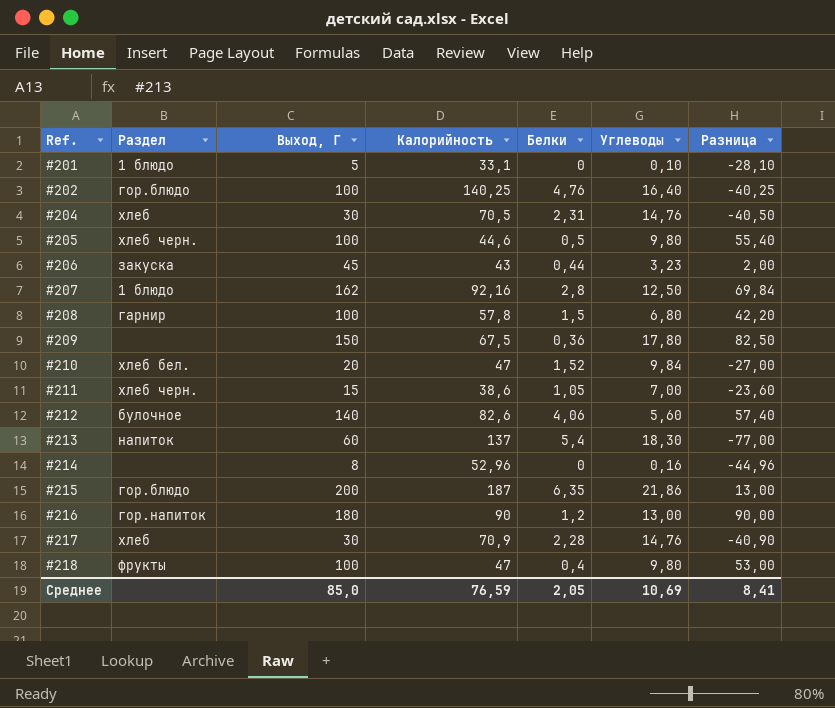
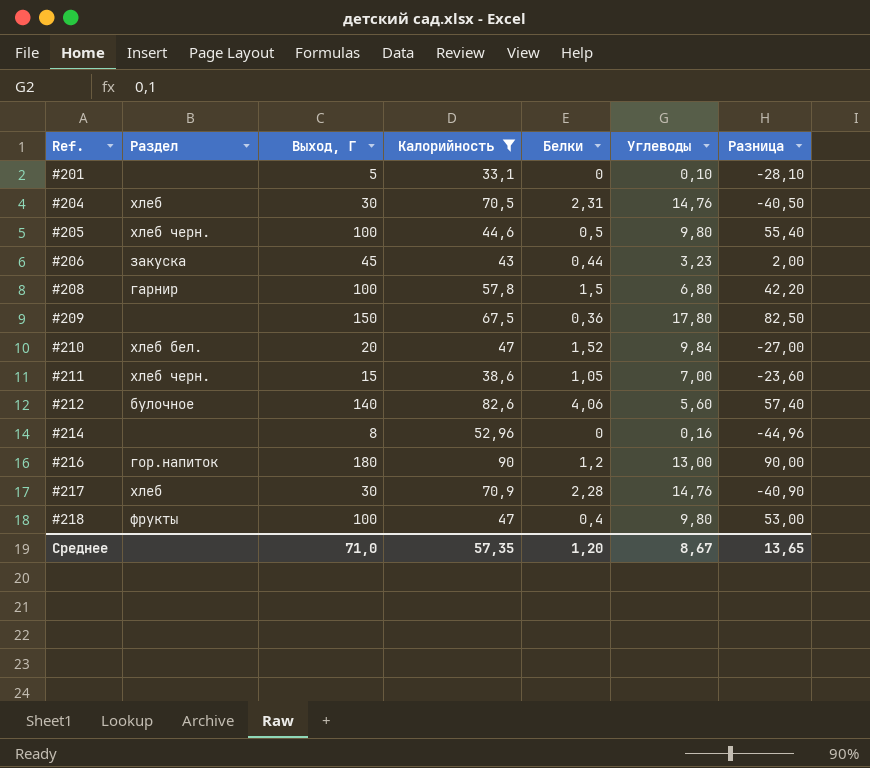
filter: none -> Калорийность <= 90
#201 | Раздел: 1 блюдо -> none
Среднее | Выход, Г: 85,0 -> 71,0
Среднее | Калорийность: 76,59 -> 57,35
Среднее | Белки: 2,05 -> 1,20
Среднее | Углеводы: 10,69 -> 8,67
Среднее | Разница: 8,41 -> 13,65

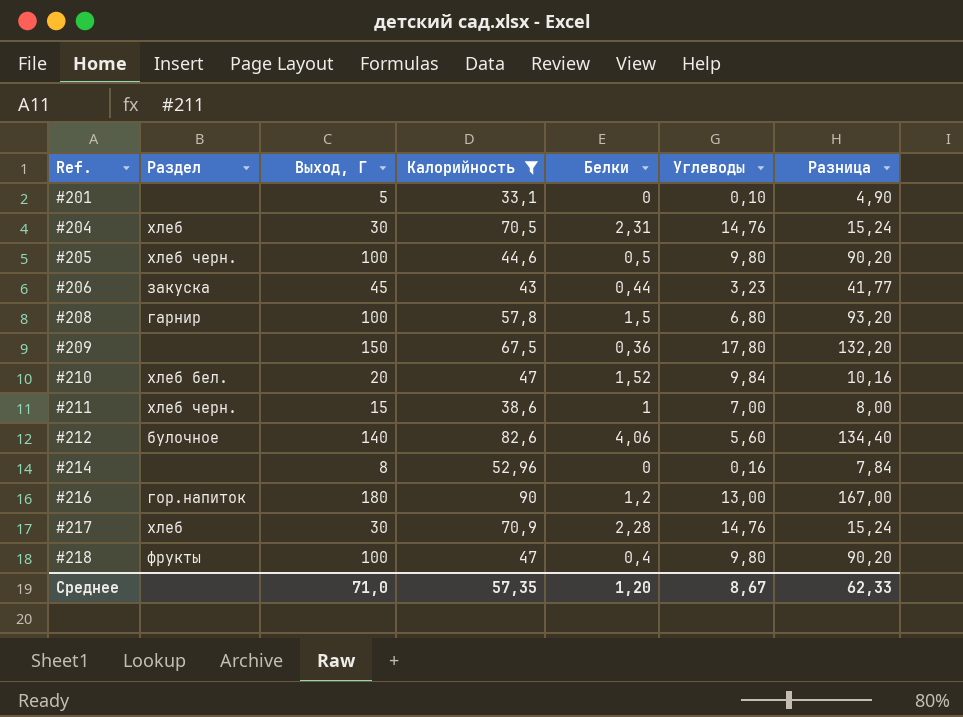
column Разница | formula: [Выход, Г] - [Калорийность] -> [Выход, Г] - [Углеводы]
#211 | Белки: 1,05 -> 1
Среднее | Разница: 13,65 -> 62,33

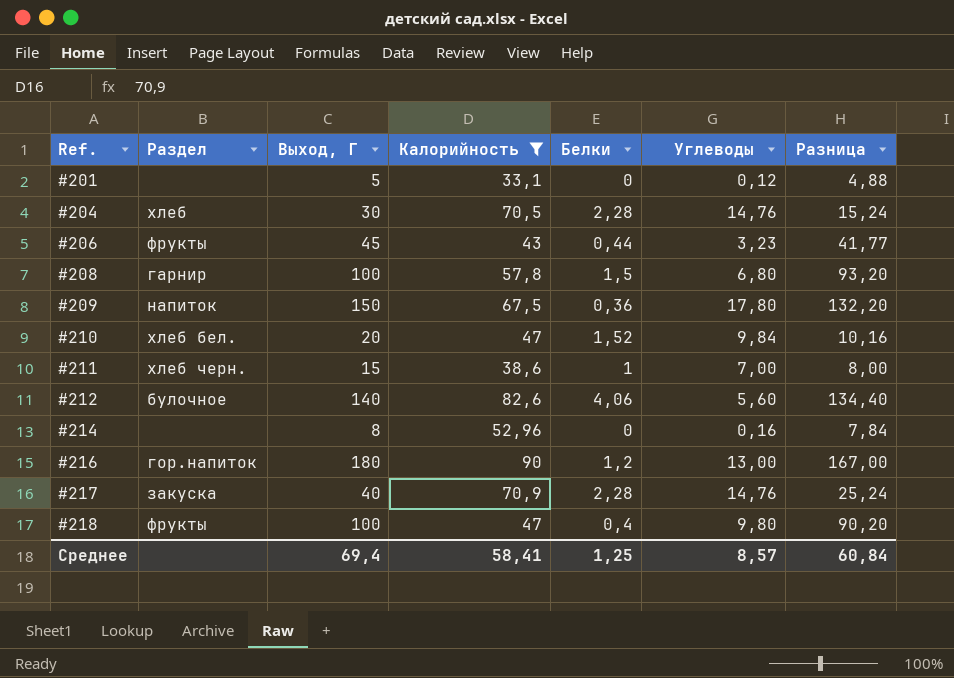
row #205: хлеб черн. | 100 | 44,6 | 0,5 | 9,80 | 90,20 -> none
#201 | Углеводы: 0,10 -> 0,12
#201 | Разница: 4,90 -> 4,88
#204 | Белки: 2,31 -> 2,28
#206 | Раздел: закуска -> фрукты
#209 | Раздел: none -> напиток
#217 | Раздел: хлеб -> закуска
#217 | Выход, Г: 30 -> 40
#217 | Разница: 15,24 -> 25,24
Среднее | Выход, Г: 71,0 -> 69,4
Среднее | Калорийность: 57,35 -> 58,41
Среднее | Белки: 1,20 -> 1,25
Среднее | Углеводы: 8,67 -> 8,57
Среднее | Разница: 62,33 -> 60,84

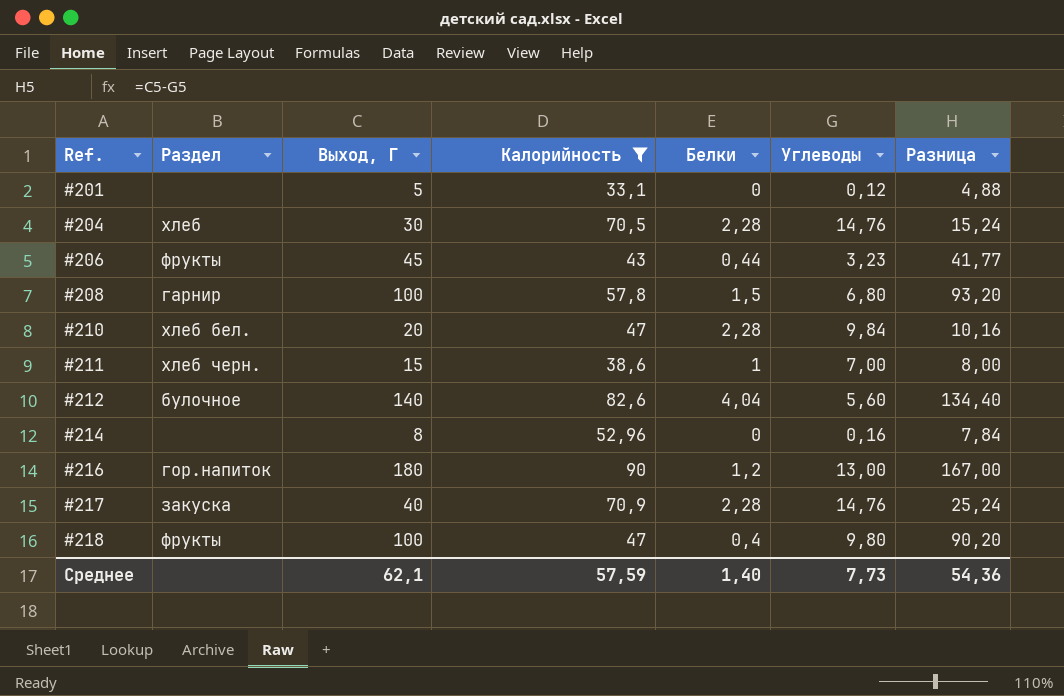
row #209: напиток | 150 | 67,5 | 0,36 | 17,80 | 132,20 -> none
#210 | Белки: 1,52 -> 2,28
#212 | Белки: 4,06 -> 4,04
Среднее | Выход, Г: 69,4 -> 62,1
Среднее | Калорийность: 58,41 -> 57,59
Среднее | Белки: 1,25 -> 1,40
Среднее | Углеводы: 8,57 -> 7,73
Среднее | Разница: 60,84 -> 54,36

